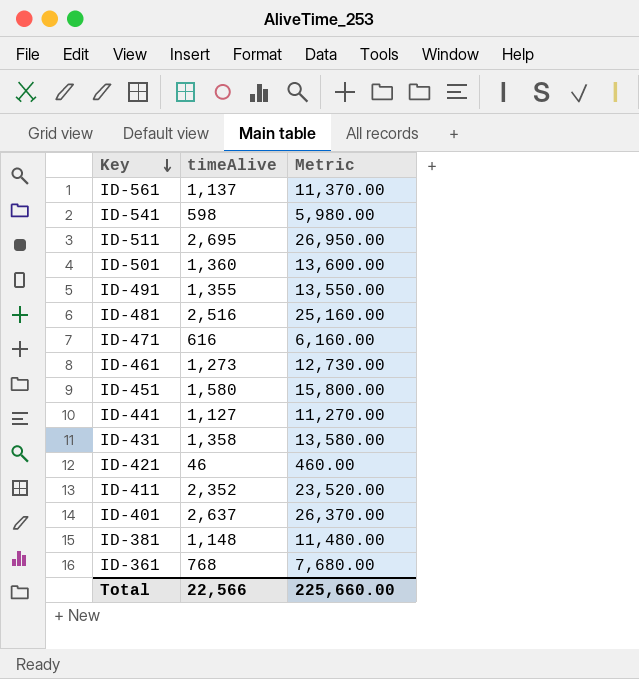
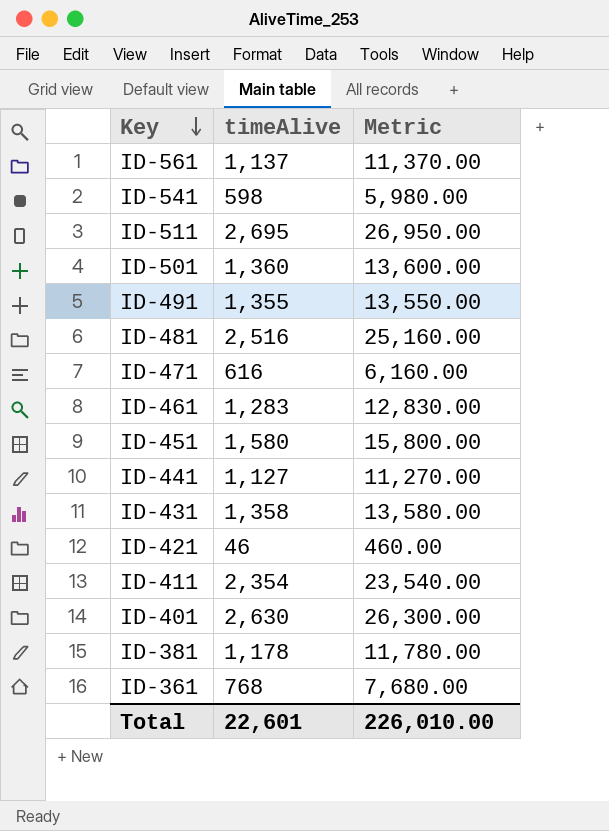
ID-461 | timeAlive: 1,273 -> 1,283
ID-461 | Metric: 12,730.00 -> 12,830.00
ID-411 | timeAlive: 2,352 -> 2,354
ID-411 | Metric: 23,520.00 -> 23,540.00
ID-401 | timeAlive: 2,637 -> 2,630
ID-401 | Metric: 26,370.00 -> 26,300.00
ID-381 | timeAlive: 1,148 -> 1,178
ID-381 | Metric: 11,480.00 -> 11,780.00
Total | timeAlive: 22,566 -> 22,601
Total | Metric: 225,660.00 -> 226,010.00

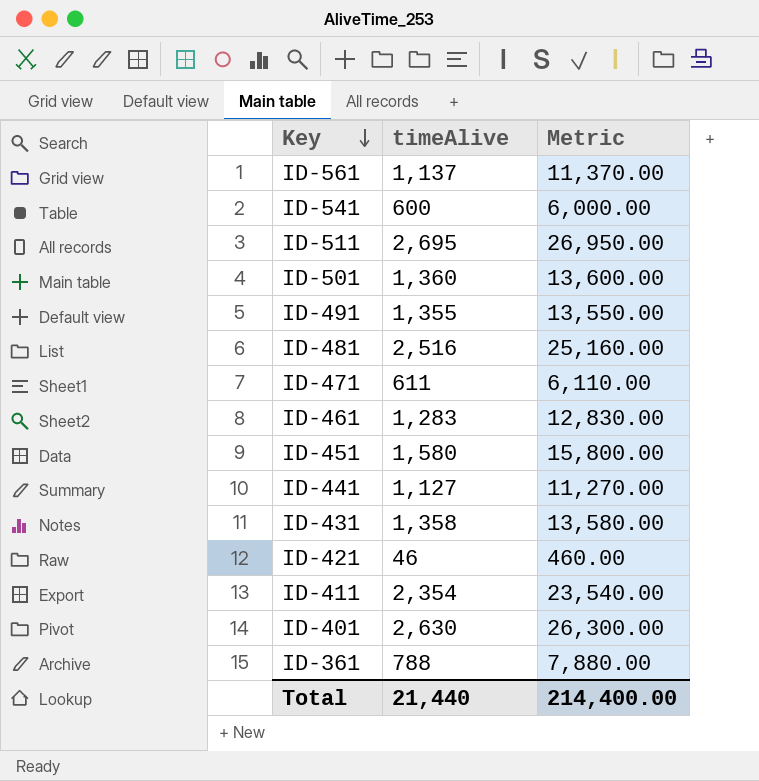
row ID-381: 1,178 | 11,780.00 -> none
ID-541 | timeAlive: 598 -> 600
ID-541 | Metric: 5,980.00 -> 6,000.00
ID-471 | timeAlive: 616 -> 611
ID-471 | Metric: 6,160.00 -> 6,110.00
ID-361 | timeAlive: 768 -> 788
ID-361 | Metric: 7,680.00 -> 7,880.00
Total | timeAlive: 22,601 -> 21,440
Total | Metric: 226,010.00 -> 214,400.00

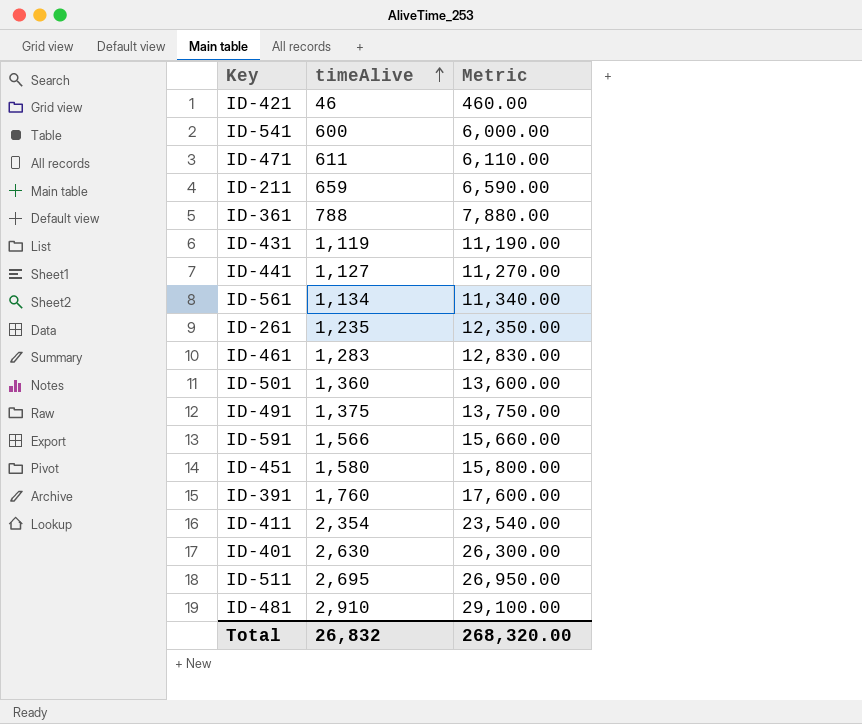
row order: Key descending -> timeAlive ascending
row ID-211: none -> 659 | 6,590.00
ID-431 | timeAlive: 1,358 -> 1,119
ID-431 | Metric: 13,580.00 -> 11,190.00
ID-561 | timeAlive: 1,137 -> 1,134
ID-561 | Metric: 11,370.00 -> 11,340.00
row ID-261: none -> 1,235 | 12,350.00
ID-491 | timeAlive: 1,355 -> 1,375
ID-491 | Metric: 13,550.00 -> 13,750.00
row ID-591: none -> 1,566 | 15,660.00
row ID-391: none -> 1,760 | 17,600.00
ID-481 | timeAlive: 2,516 -> 2,910
ID-481 | Metric: 25,160.00 -> 29,100.00
Total | timeAlive: 21,440 -> 26,832
Total | Metric: 214,400.00 -> 268,320.00

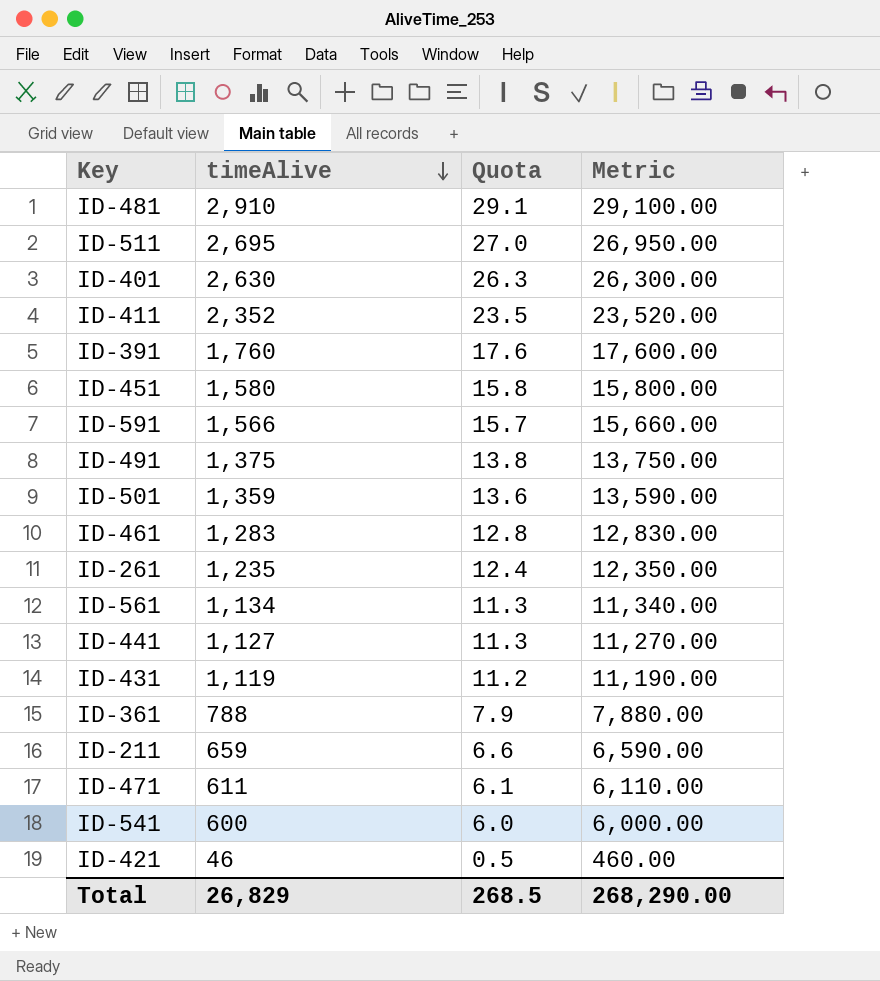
row order: timeAlive ascending -> timeAlive descending
column Quota | formula: none -> [timeAlive] * 0.01
ID-411 | timeAlive: 2,354 -> 2,352
ID-411 | Metric: 23,540.00 -> 23,520.00
ID-501 | timeAlive: 1,360 -> 1,359
ID-501 | Metric: 13,600.00 -> 13,590.00
Total | timeAlive: 26,832 -> 26,829
Total | Metric: 268,320.00 -> 268,290.00

